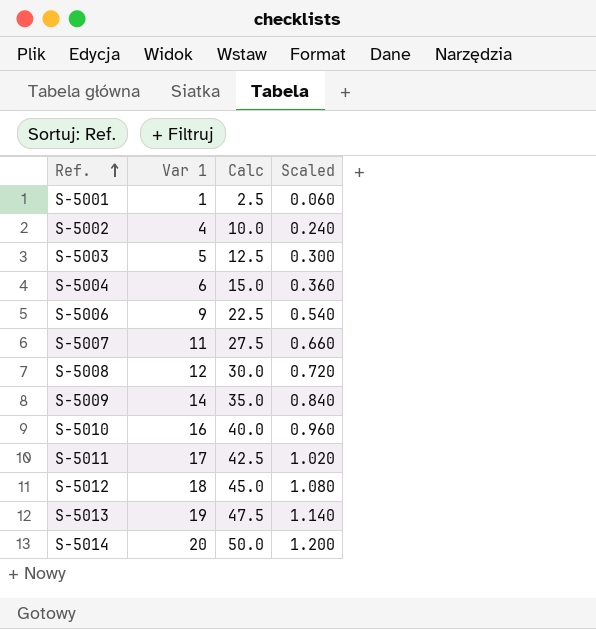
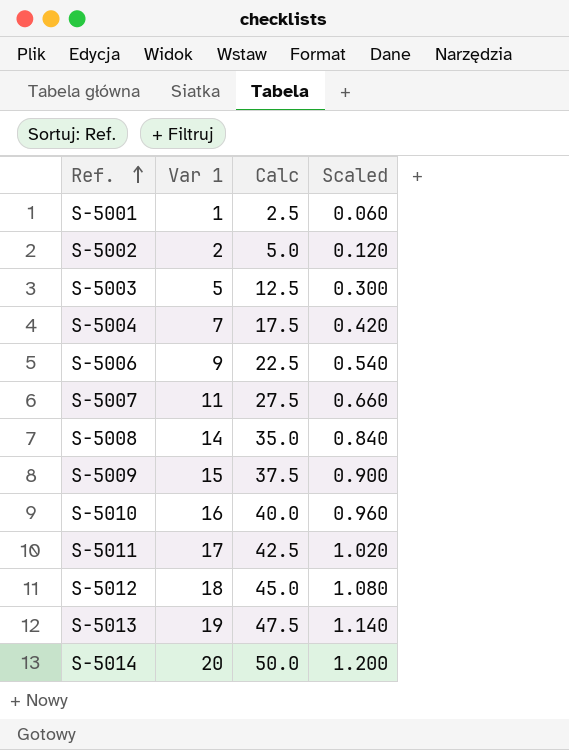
S-5002 | Var 1: 4 -> 2
S-5002 | Calc: 10.0 -> 5.0
S-5002 | Scaled: 0.240 -> 0.120
S-5004 | Var 1: 6 -> 7
S-5004 | Calc: 15.0 -> 17.5
S-5004 | Scaled: 0.360 -> 0.420
S-5008 | Var 1: 12 -> 14
S-5008 | Calc: 30.0 -> 35.0
S-5008 | Scaled: 0.720 -> 0.840
S-5009 | Var 1: 14 -> 15
S-5009 | Calc: 35.0 -> 37.5
S-5009 | Scaled: 0.840 -> 0.900

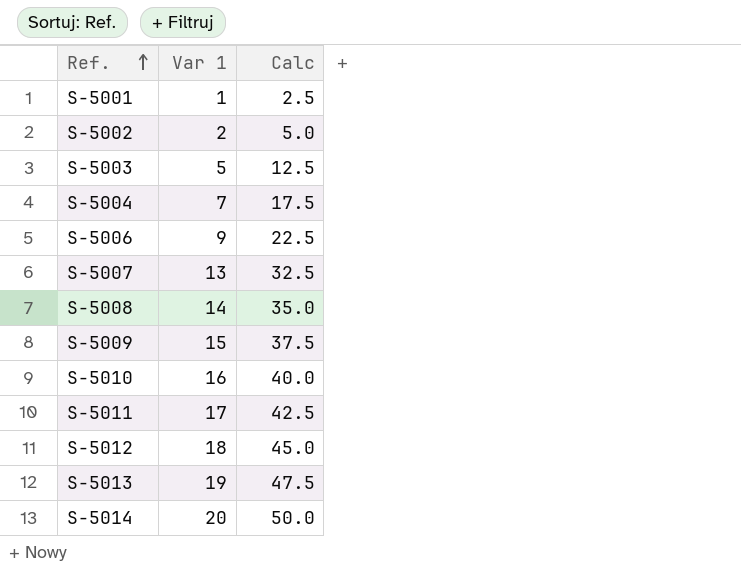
column Scaled | formula: [Var 1] * 0.06 -> none
S-5007 | Var 1: 11 -> 13
S-5007 | Calc: 27.5 -> 32.5

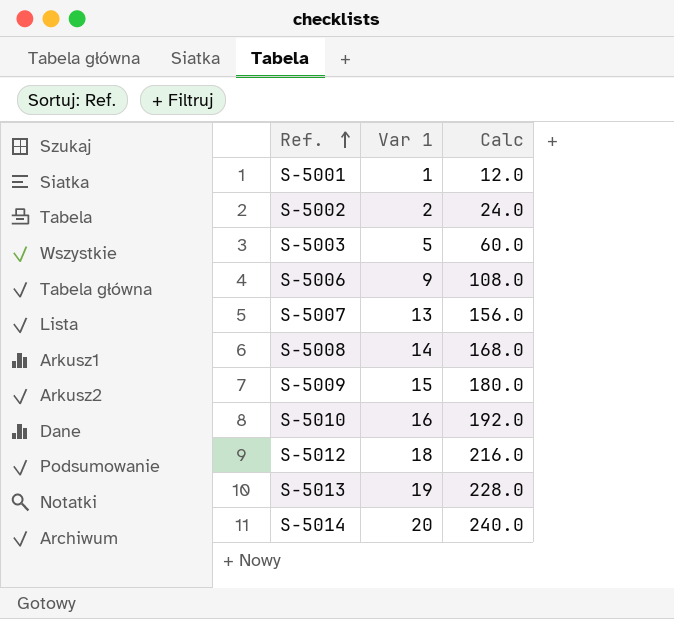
column Calc | formula: [Var 1] * 2.5 -> [Var 1] * 12
row S-5004: 7 | 17.5 -> none
row S-5011: 17 | 42.5 -> none

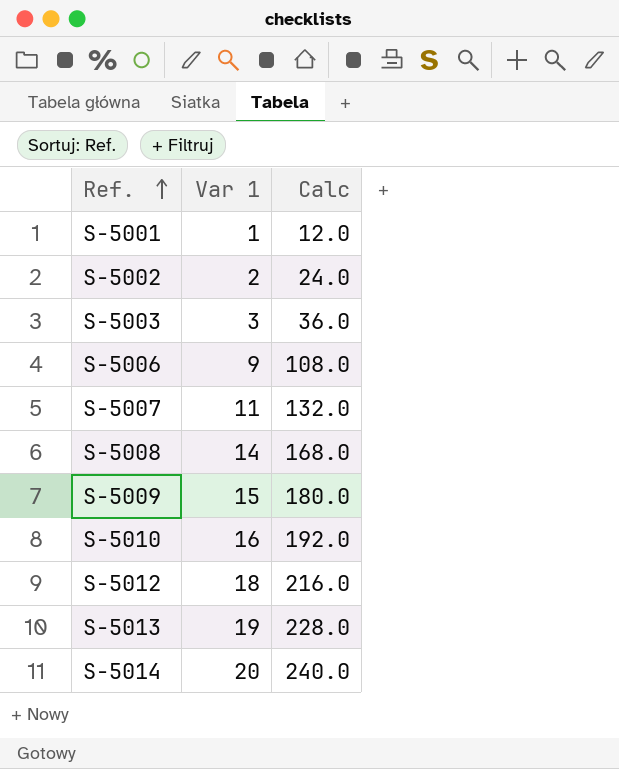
S-5003 | Var 1: 5 -> 3
S-5003 | Calc: 60.0 -> 36.0
S-5007 | Var 1: 13 -> 11
S-5007 | Calc: 156.0 -> 132.0

